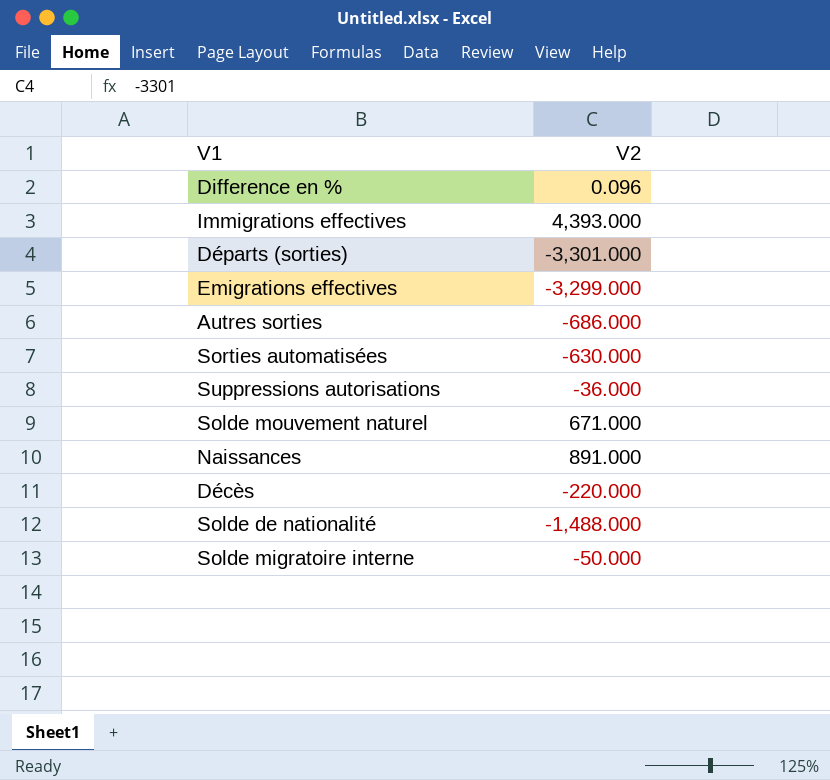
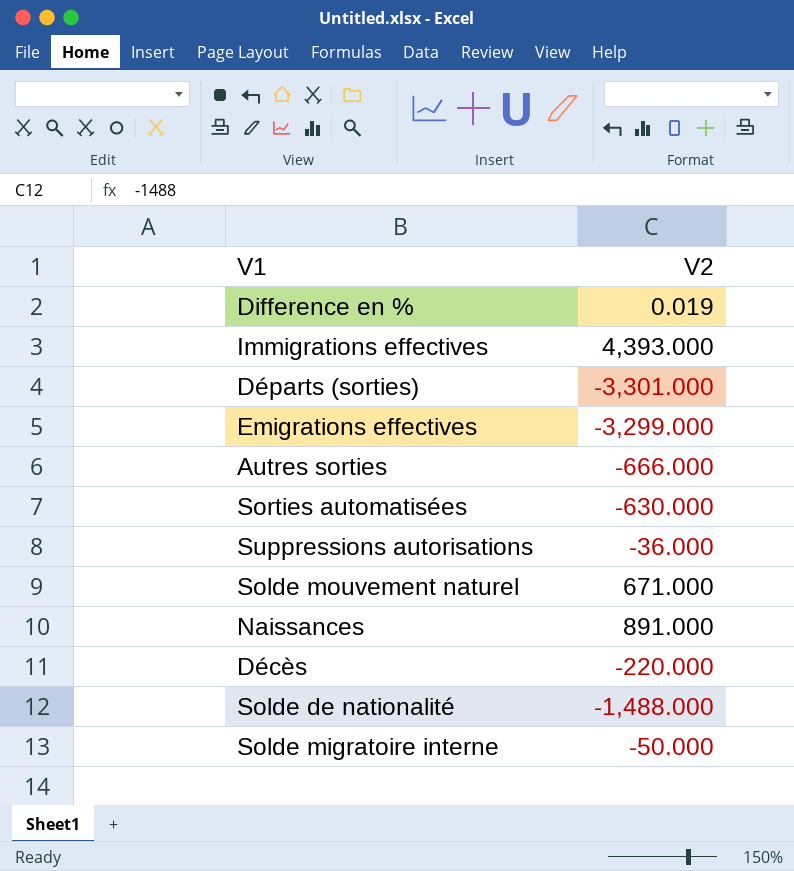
Difference en % | V2: 0.096 -> 0.019
Autres sorties | V2: -686.000 -> -666.000

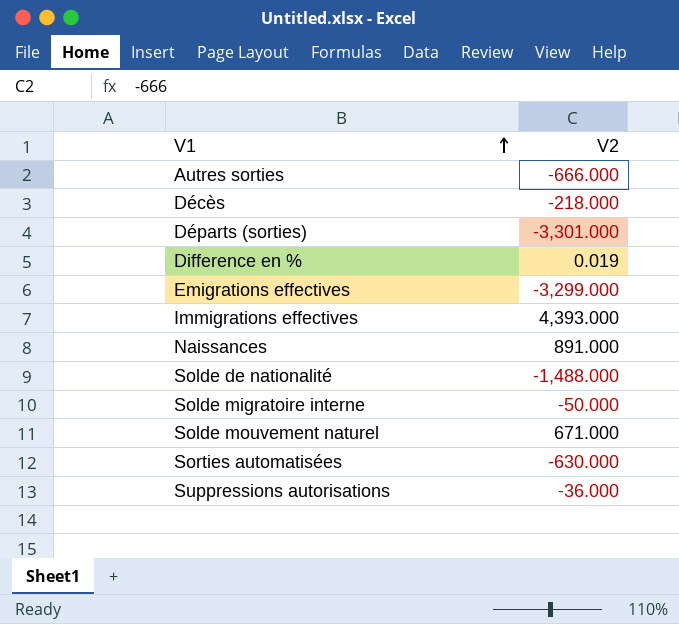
row order: none -> V1 ascending
Décès | V2: -220.000 -> -218.000

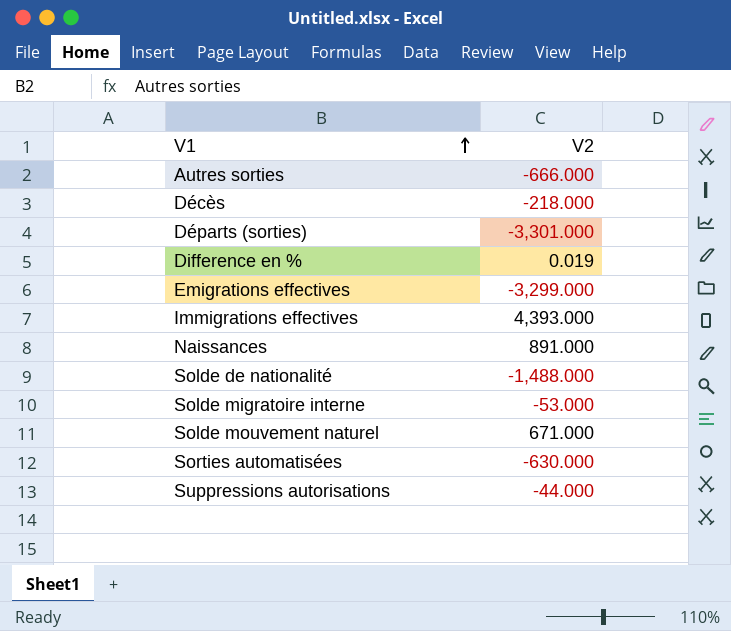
Solde migratoire interne | V2: -50.000 -> -53.000
Suppressions autorisations | V2: -36.000 -> -44.000

